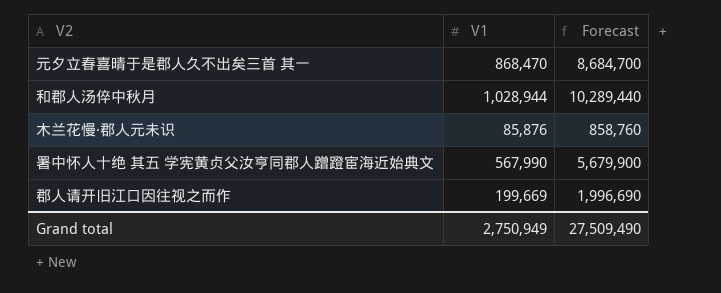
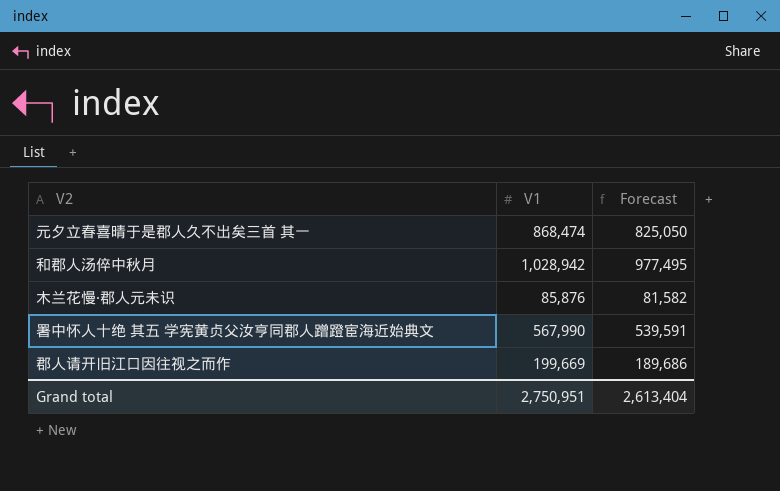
column Forecast | formula: [V1] * 10 -> [V1] * 0.95
元夕立春喜晴于是郡人久不出矣三首 其一 | V1: 868,470 -> 868,474
和郡人汤倅中秋月 | V1: 1,028,944 -> 1,028,942
Grand total | V1: 2,750,949 -> 2,750,951
Grand total | Forecast: 27,509,490 -> 2,613,404

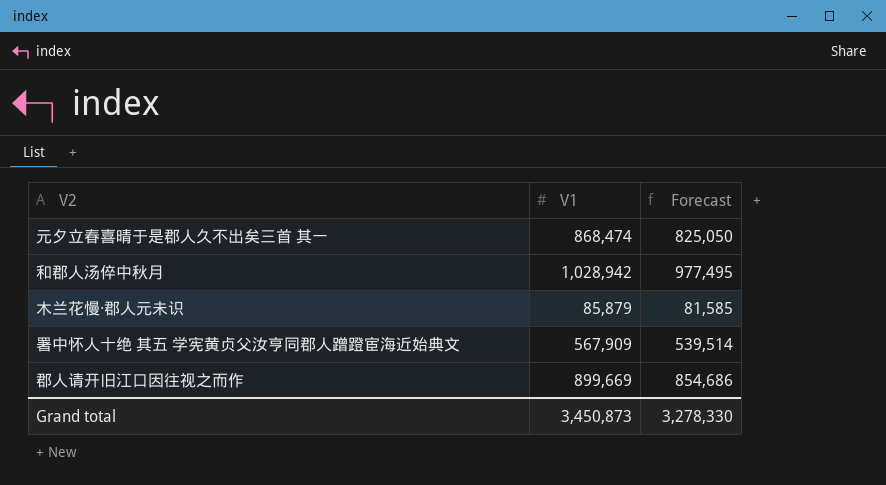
木兰花慢·郡人元未识 | V1: 85,876 -> 85,879
木兰花慢·郡人元未识 | Forecast: 81,582 -> 81,585
署中怀人十绝 其五 学宪黄贞父汝亨同郡人蹭蹬宦海近始典文 | V1: 567,990 -> 567,909
署中怀人十绝 其五 学宪黄贞父汝亨同郡人蹭蹬宦海近始典文 | Forecast: 539,591 -> 539,514
郡人请开旧江口因往视之而作 | V1: 199,669 -> 899,669
郡人请开旧江口因往视之而作 | Forecast: 189,686 -> 854,686
Grand total | V1: 2,750,951 -> 3,450,873
Grand total | Forecast: 2,613,404 -> 3,278,330

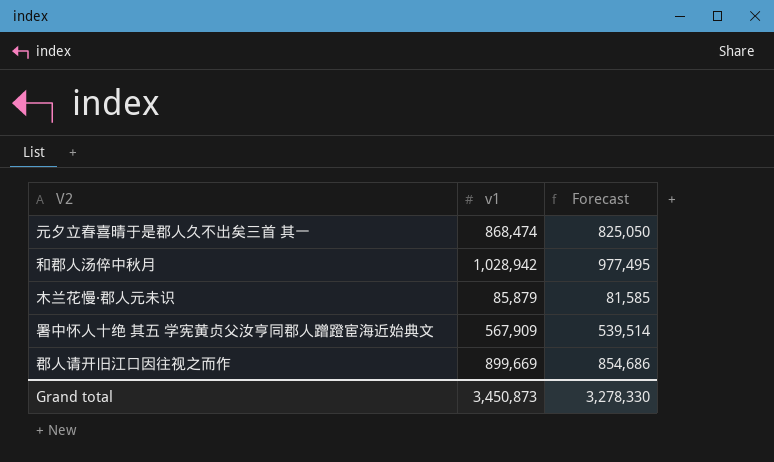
column name: V1 -> v1

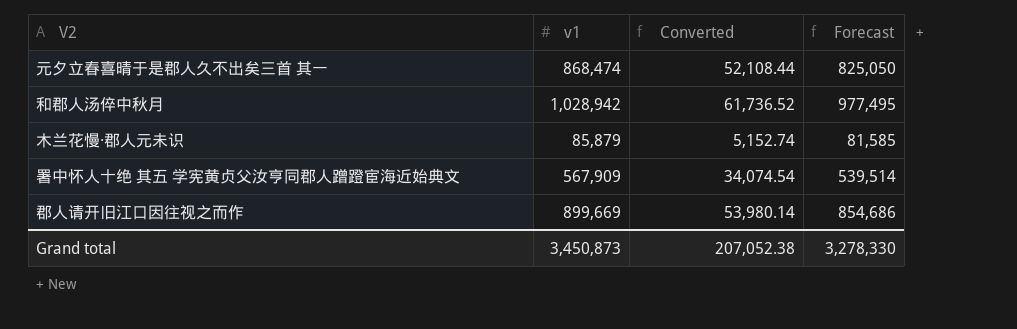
column Converted | formula: none -> [v1] * 0.06

